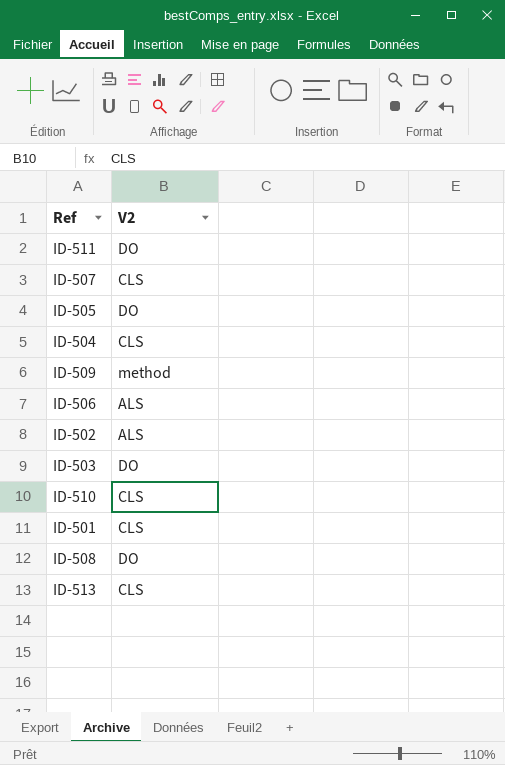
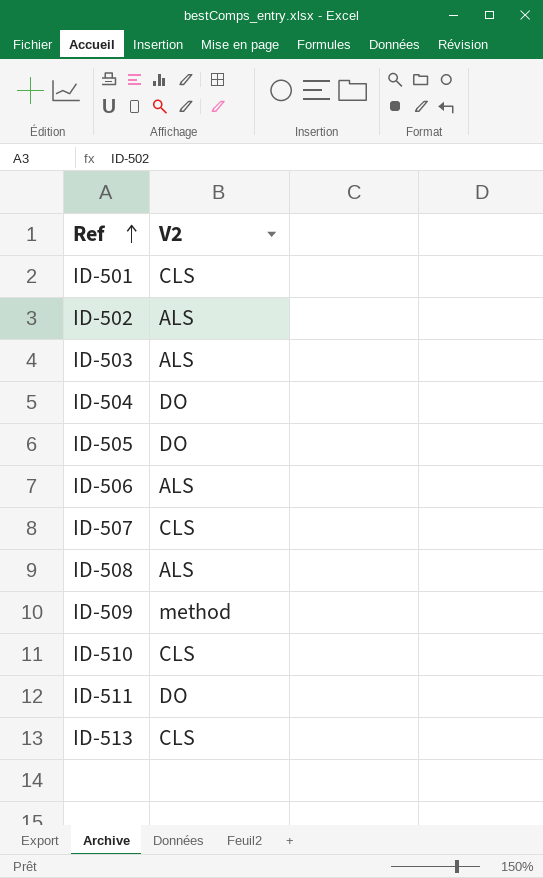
row order: none -> Ref ascending
ID-503 | V2: DO -> ALS
ID-504 | V2: CLS -> DO
ID-508 | V2: DO -> ALS

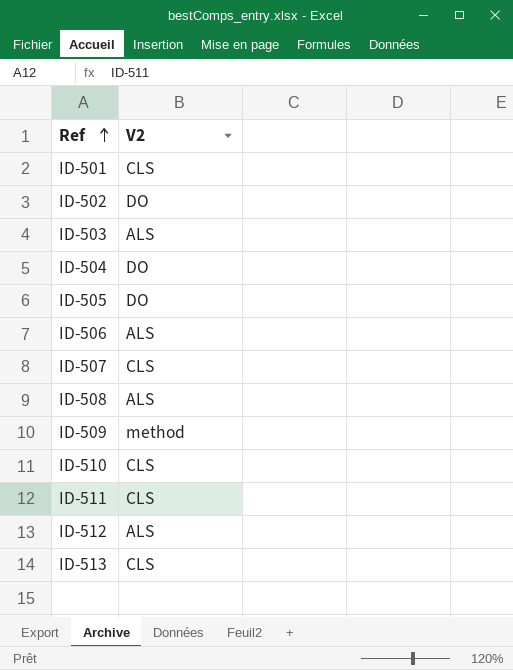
ID-502 | V2: ALS -> DO
ID-511 | V2: DO -> CLS
row ID-512: none -> ALS

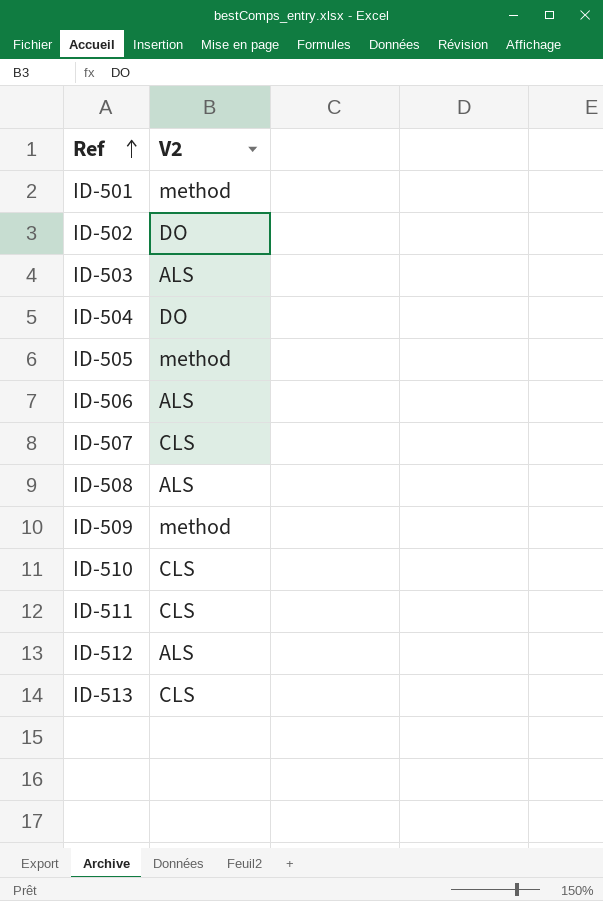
ID-501 | V2: CLS -> method
ID-505 | V2: DO -> method

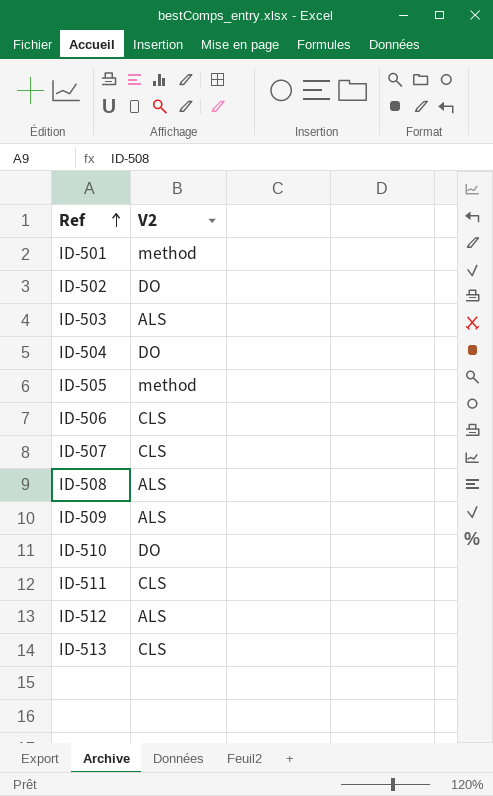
ID-506 | V2: ALS -> CLS
ID-509 | V2: method -> ALS
ID-510 | V2: CLS -> DO

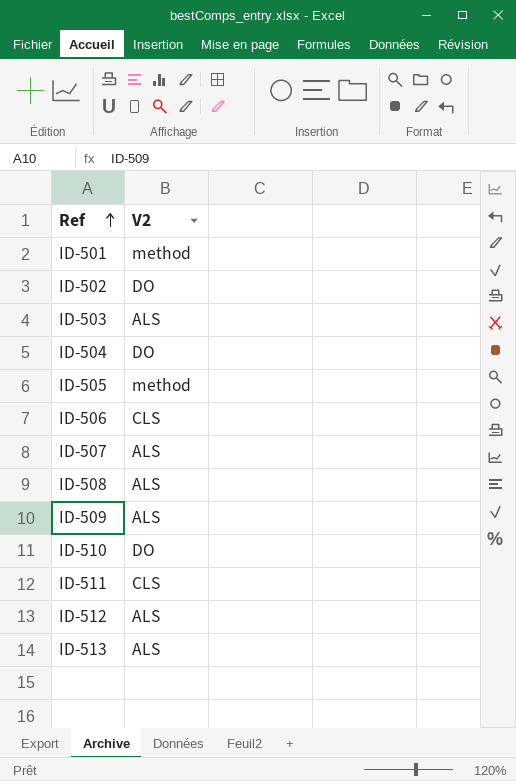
ID-507 | V2: CLS -> ALS
ID-513 | V2: CLS -> ALS

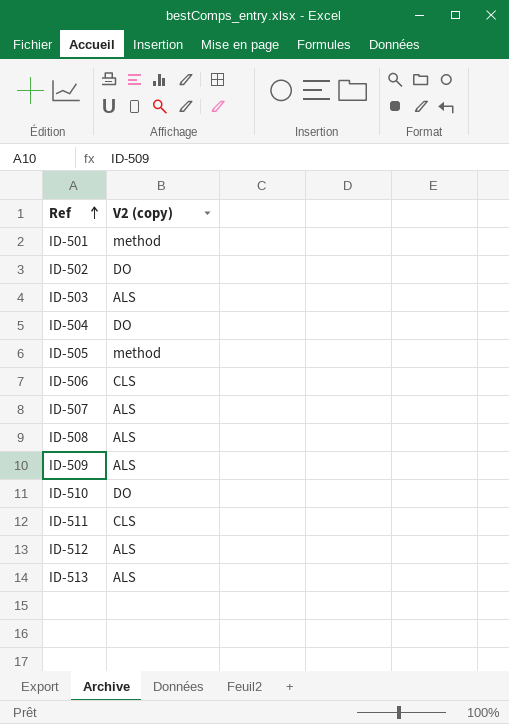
column name: V2 -> V2 (copy)

